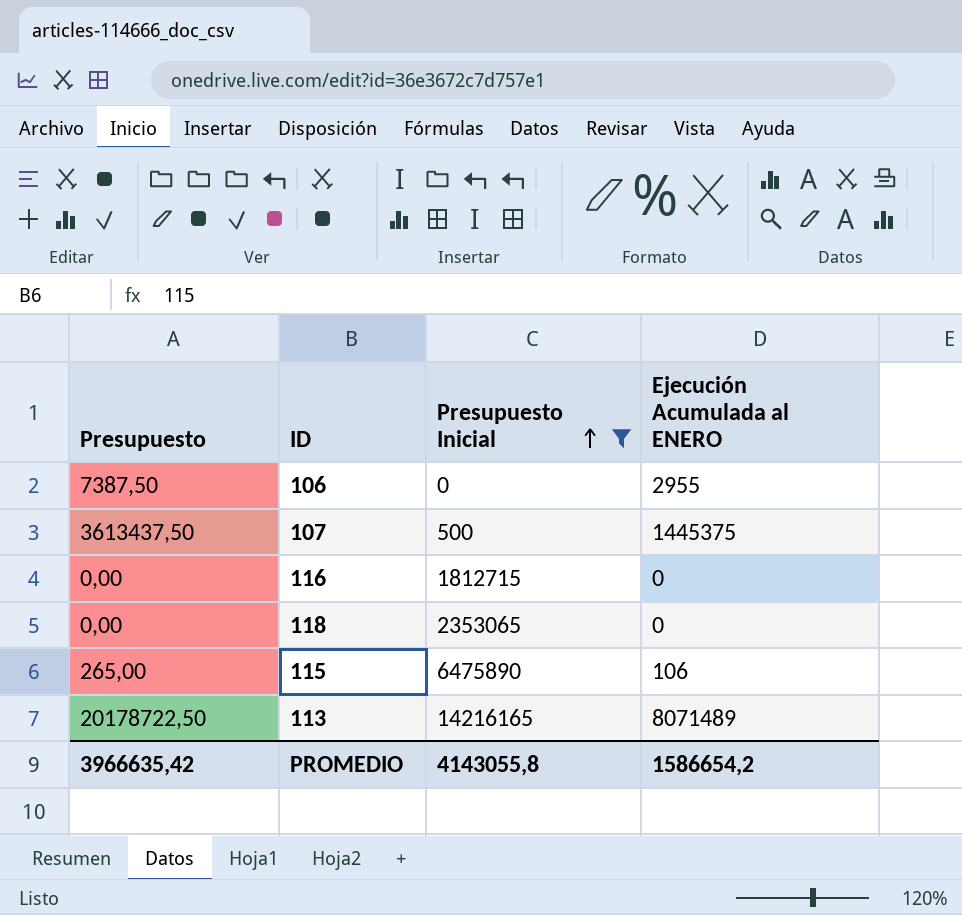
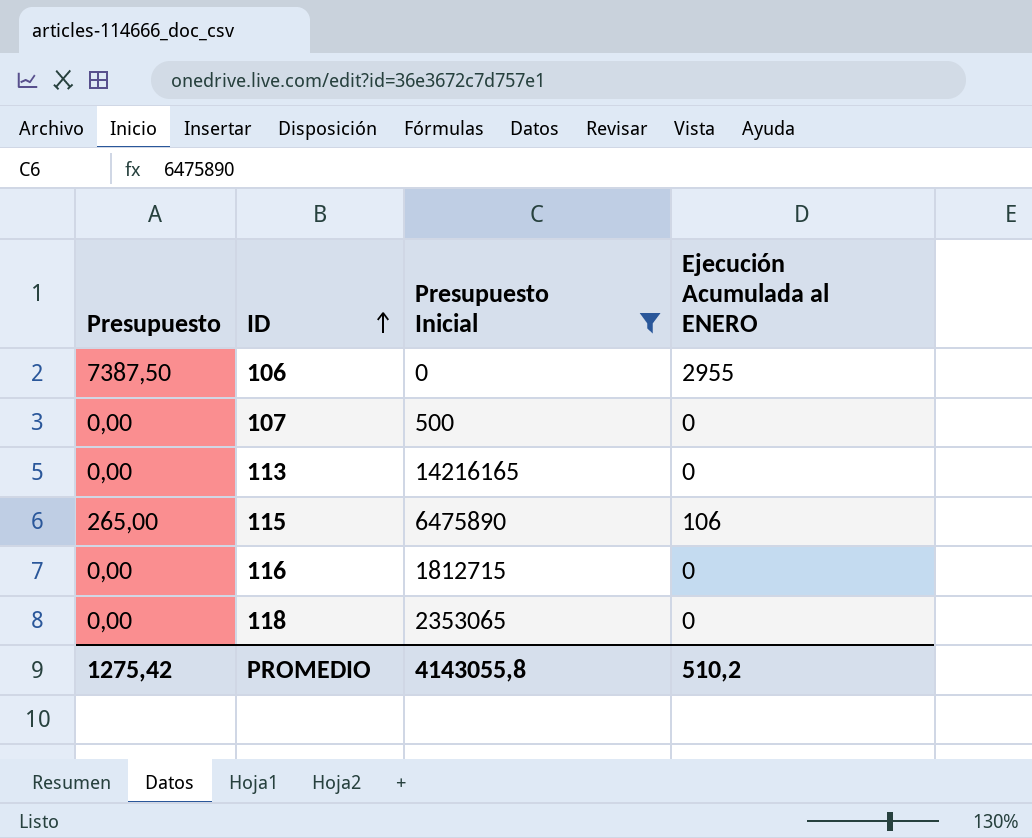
row order: Presupuesto Inicial ascending -> ID ascending
107 | Presupuesto: 3613437,50 -> 0,00
107 | Ejecución Acumulada al ENERO: 1445375 -> 0
113 | Presupuesto: 20178722,50 -> 0,00
113 | Ejecución Acumulada al ENERO: 8071489 -> 0
PROMEDIO | Presupuesto: 3966635,42 -> 1275,42
PROMEDIO | Ejecución Acumulada al ENERO: 1586654,2 -> 510,2

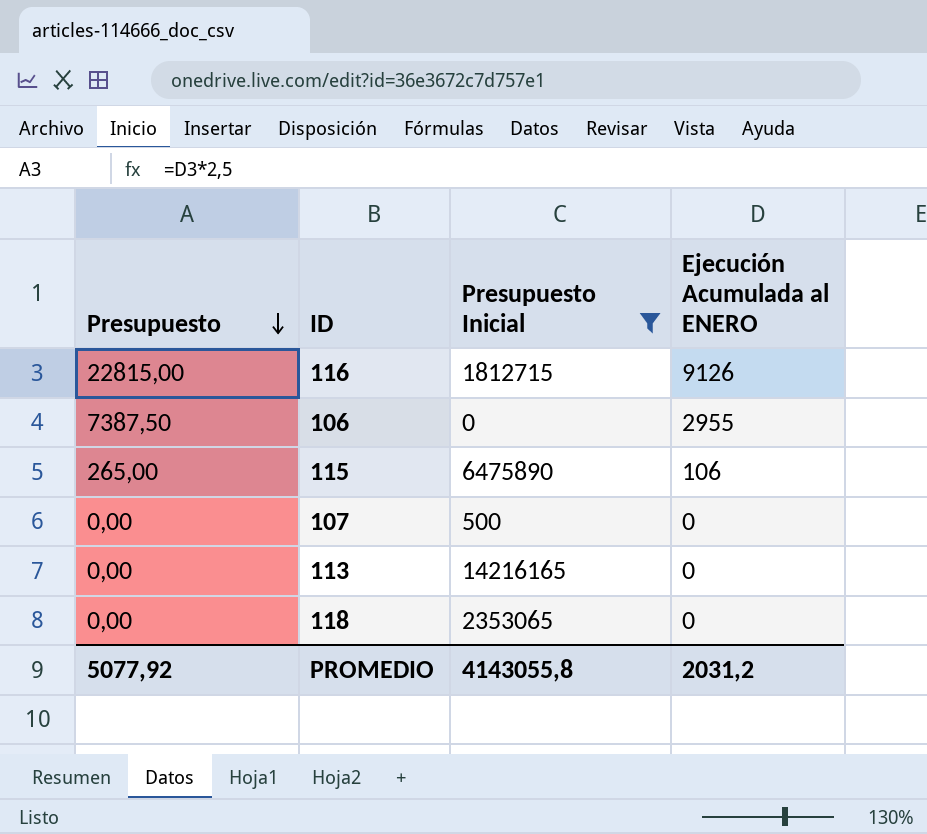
row order: ID ascending -> Presupuesto descending
116 | Presupuesto: 0,00 -> 22815,00
116 | Ejecución Acumulada al ENERO: 0 -> 9126
PROMEDIO | Presupuesto: 1275,42 -> 5077,92
PROMEDIO | Ejecución Acumulada al ENERO: 510,2 -> 2031,2

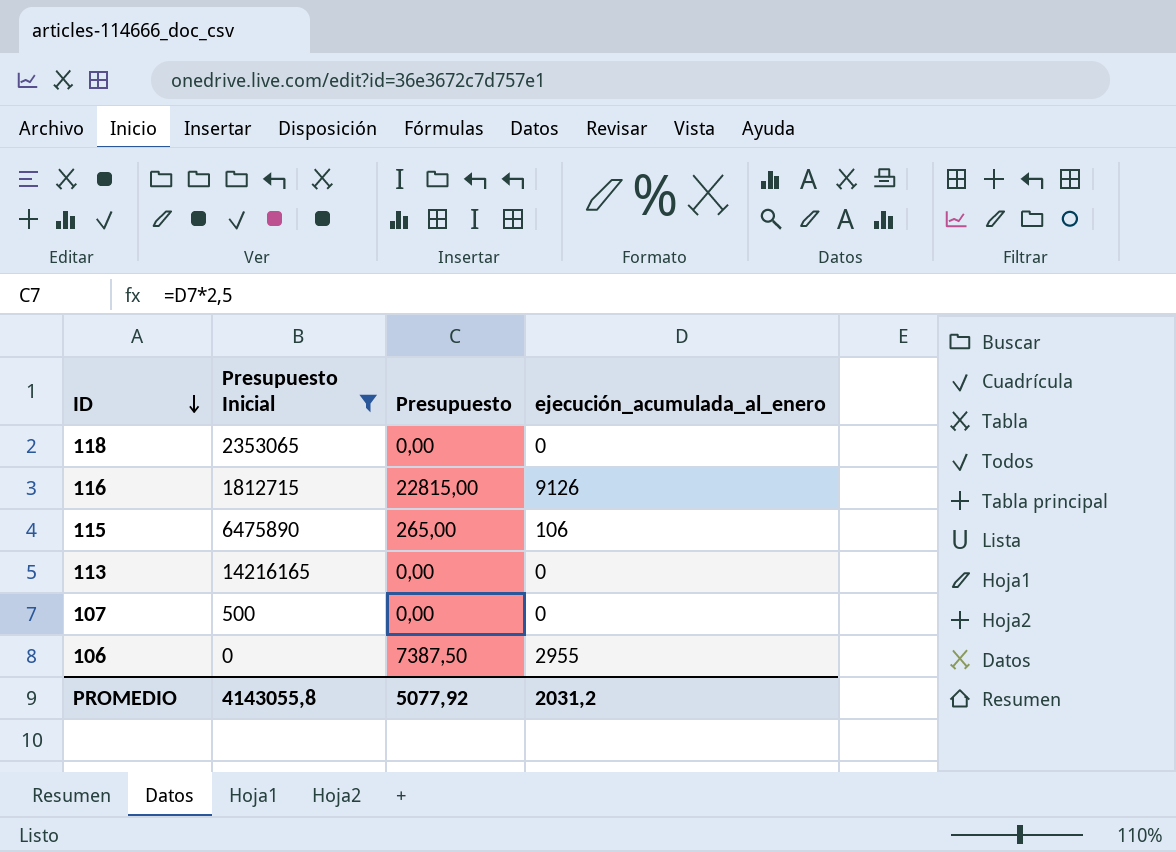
row order: Presupuesto descending -> ID descending
column Presupuesto | position: 1 -> 3
column name: Ejecución Acumulada al ENERO -> ejecución_acumulada_al_enero

